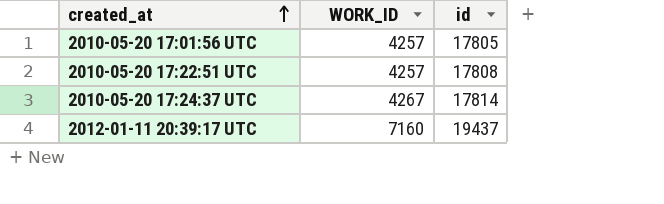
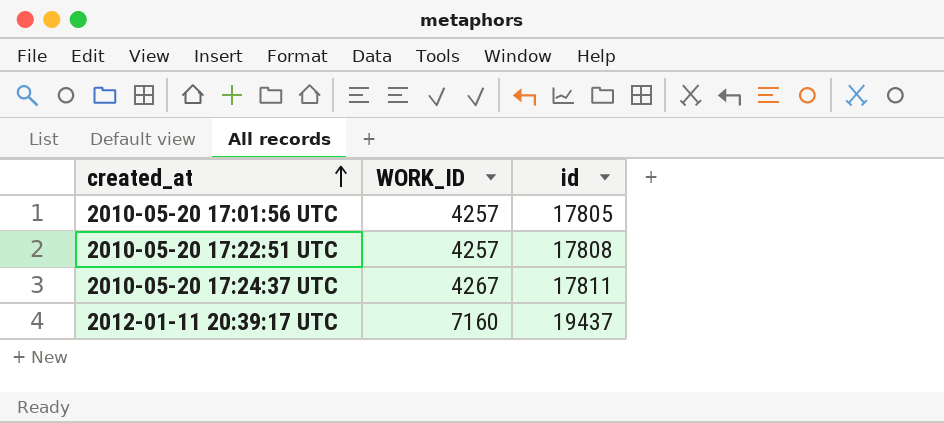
2010-05-20 17:24:37 UTC | id: 17814 -> 17811

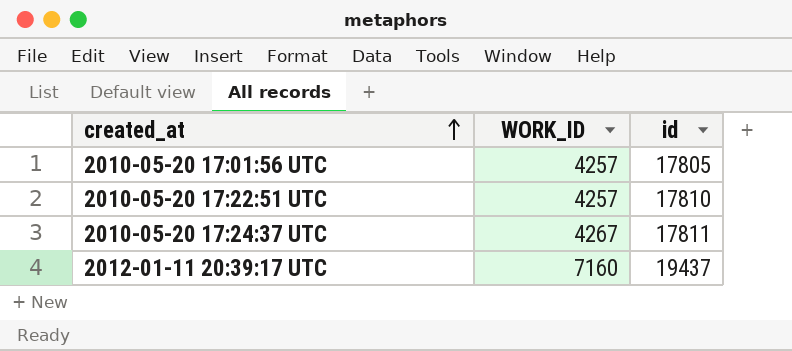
2010-05-20 17:22:51 UTC | id: 17808 -> 17810

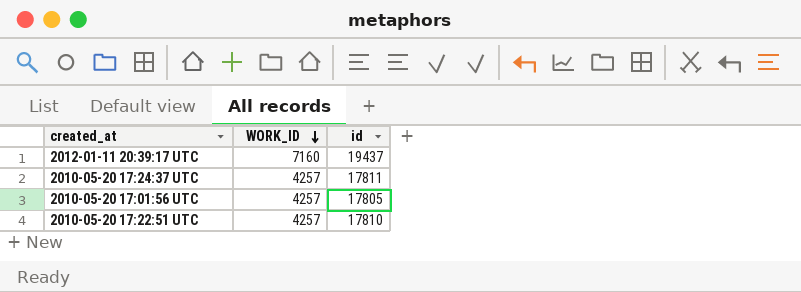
row order: created_at ascending -> WORK_ID descending
2010-05-20 17:24:37 UTC | WORK_ID: 4267 -> 4257

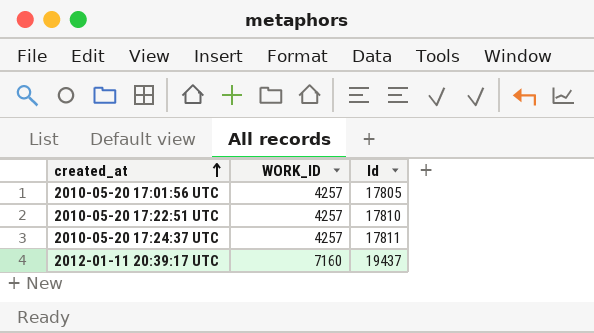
row order: WORK_ID descending -> created_at ascending
column name: id -> Id

